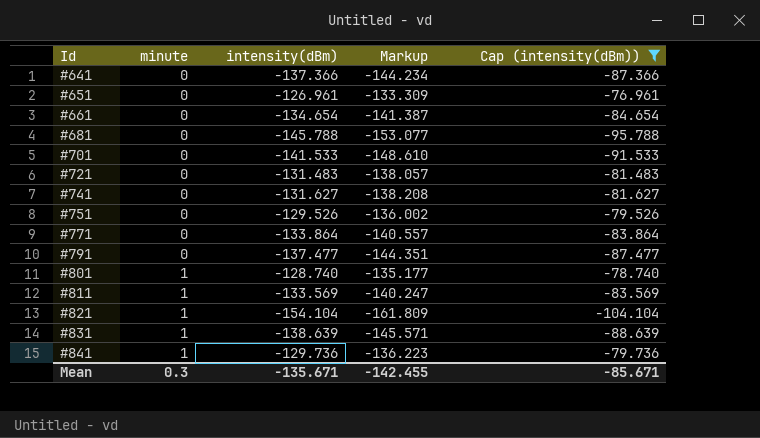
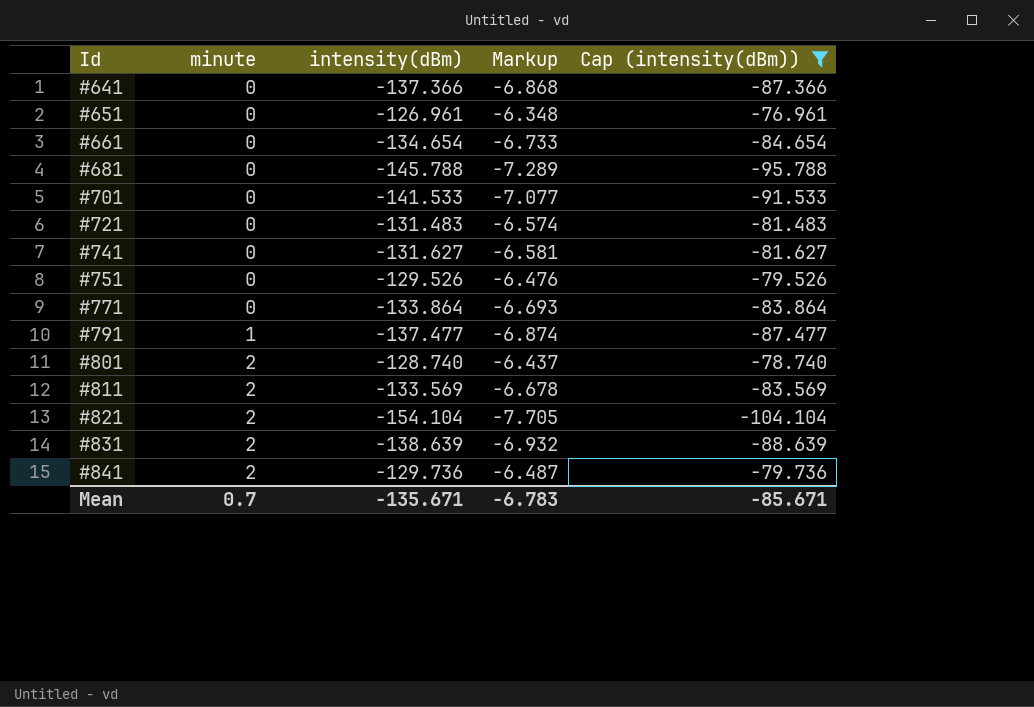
column Markup | formula: [intensity(dBm)] * 1.05 -> [intensity(dBm)] * 0.05
#791 | minute: 0 -> 1
#801 | minute: 1 -> 2
#811 | minute: 1 -> 2
#821 | minute: 1 -> 2
#831 | minute: 1 -> 2
#841 | minute: 1 -> 2
Mean | minute: 0.3 -> 0.7
Mean | Markup: -142.455 -> -6.783

